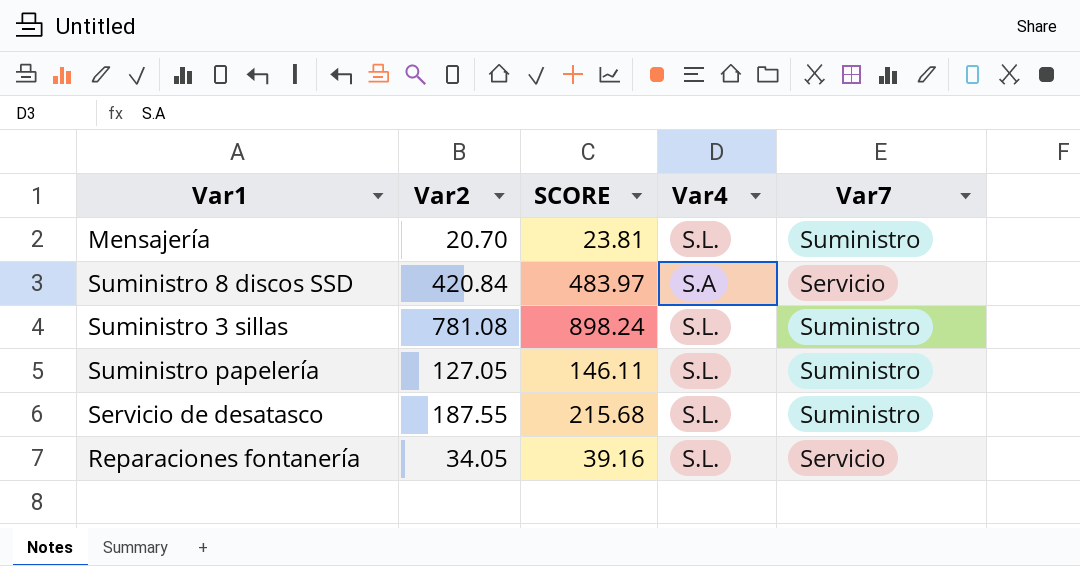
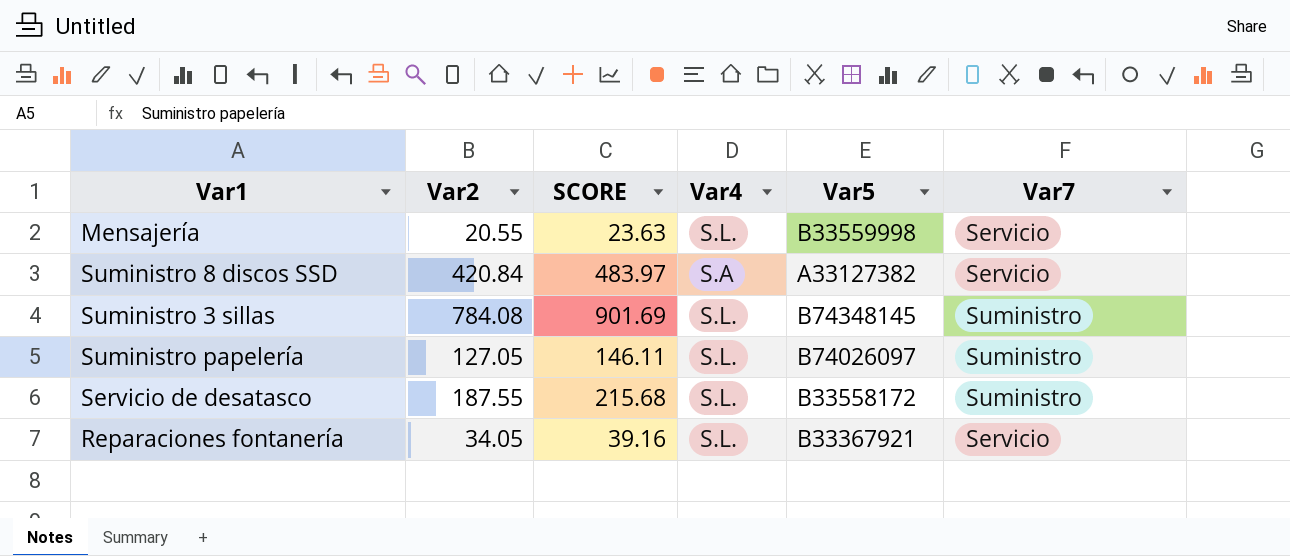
column Var5 | position: none -> 5
Mensajería | Var2: 20.70 -> 20.55
Mensajería | SCORE: 23.81 -> 23.63
Mensajería | Var7: Suministro -> Servicio
Suministro 3 sillas | Var2: 781.08 -> 784.08
Suministro 3 sillas | SCORE: 898.24 -> 901.69

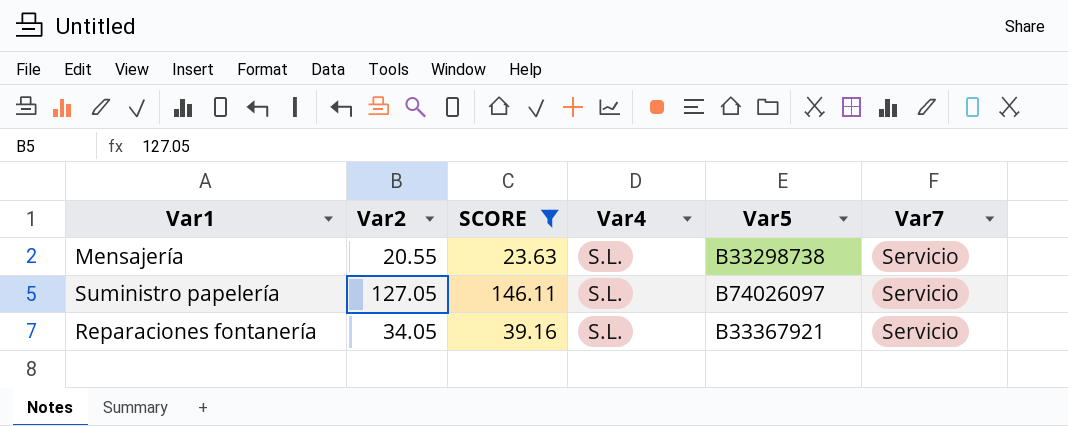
filter: none -> SCORE <= 146.11
Mensajería | Var5: B33559998 -> B33298738
Suministro papelería | Var7: Suministro -> Servicio

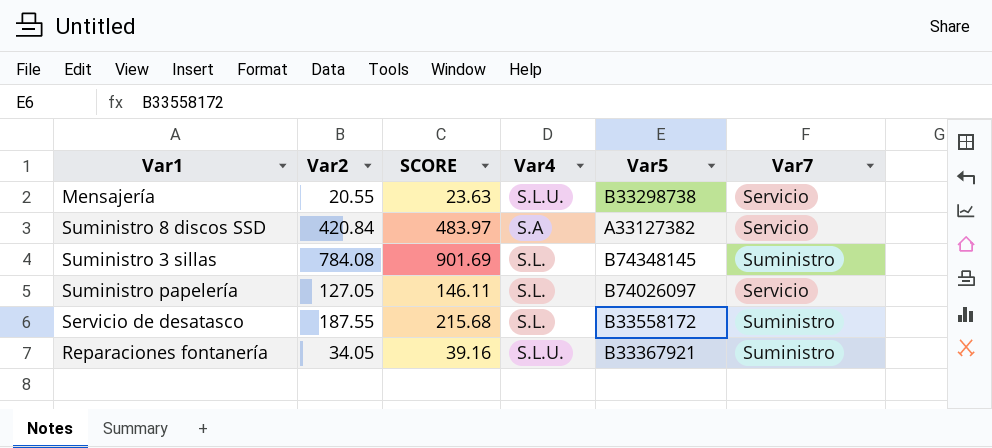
filter: SCORE <= 146.11 -> none
Mensajería | Var4: S.L. -> S.L.U.
Reparaciones fontanería | Var4: S.L. -> S.L.U.
Reparaciones fontanería | Var7: Servicio -> Suministro

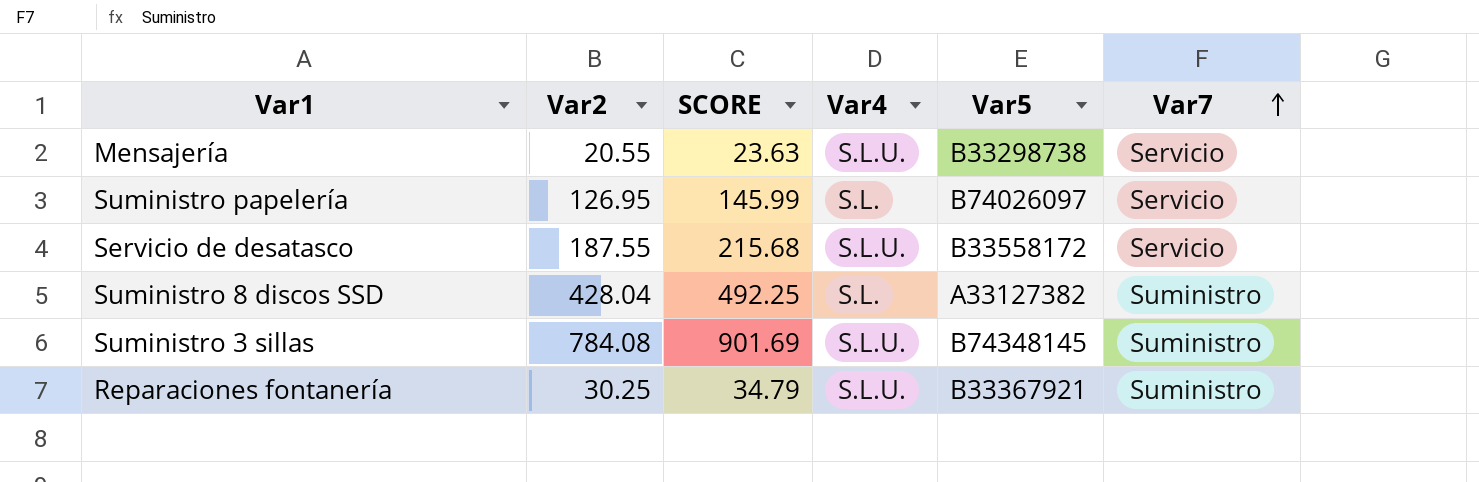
row order: none -> Var7 ascending
Suministro papelería | Var2: 127.05 -> 126.95
Suministro papelería | SCORE: 146.11 -> 145.99
Servicio de desatasco | Var4: S.L. -> S.L.U.
Servicio de desatasco | Var7: Suministro -> Servicio
Suministro 8 discos SSD | Var2: 420.84 -> 428.04
Suministro 8 discos SSD | SCORE: 483.97 -> 492.25
Suministro 8 discos SSD | Var4: S.A -> S.L.
Suministro 8 discos SSD | Var7: Servicio -> Suministro
Suministro 3 sillas | Var4: S.L. -> S.L.U.
Reparaciones fontanería | Var2: 34.05 -> 30.25
Reparaciones fontanería | SCORE: 39.16 -> 34.79

